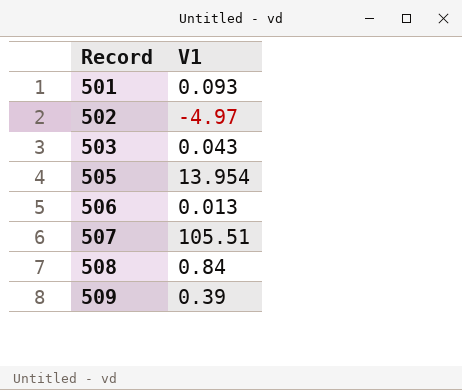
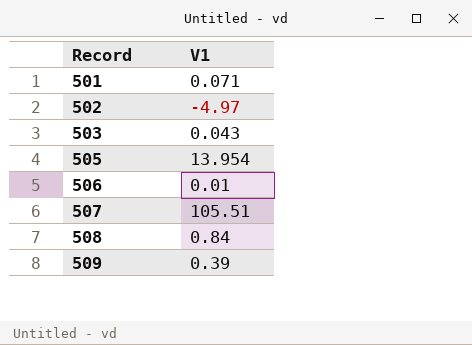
501 | V1: 0.093 -> 0.071
506 | V1: 0.013 -> 0.01

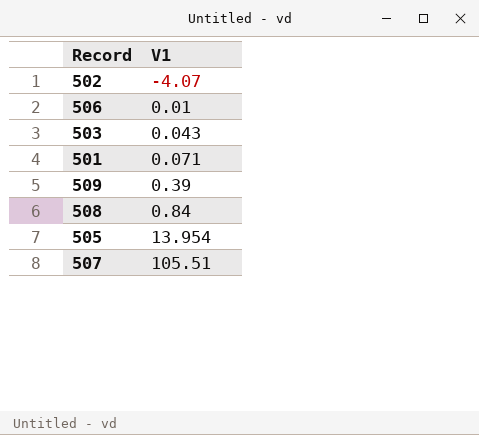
row order: Record ascending -> V1 ascending
502 | V1: -4.97 -> -4.07

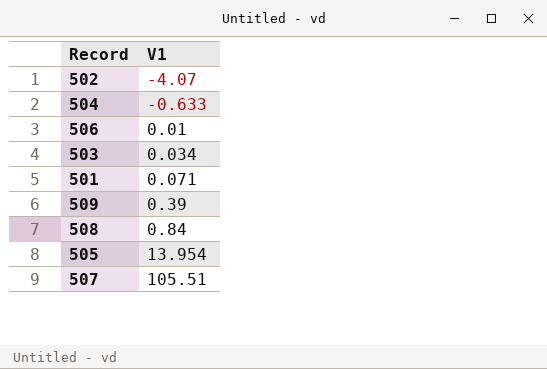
row 504: none -> -0.633
503 | V1: 0.043 -> 0.034

